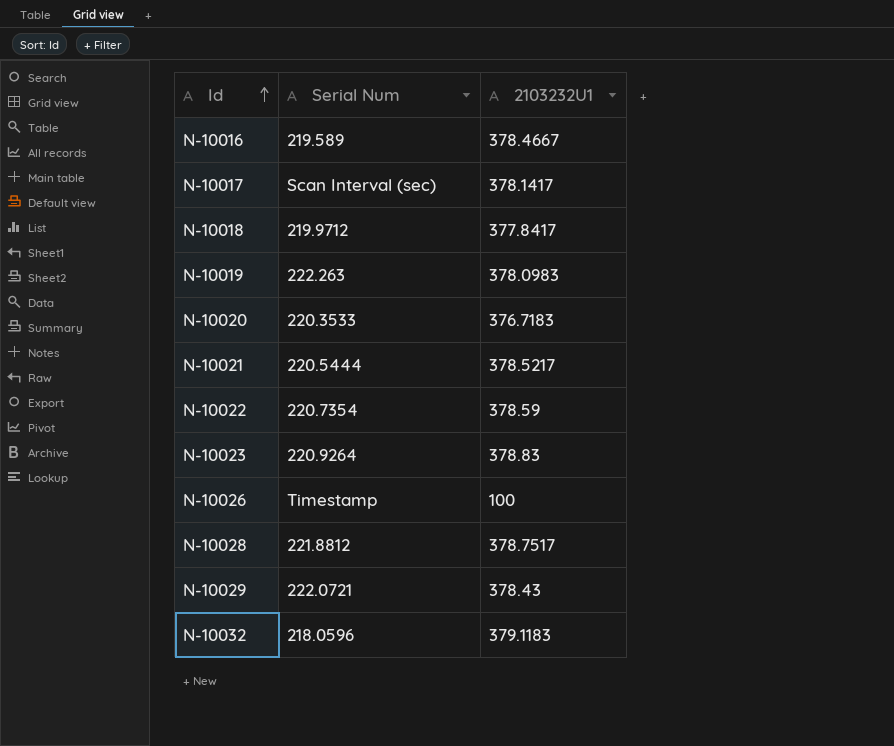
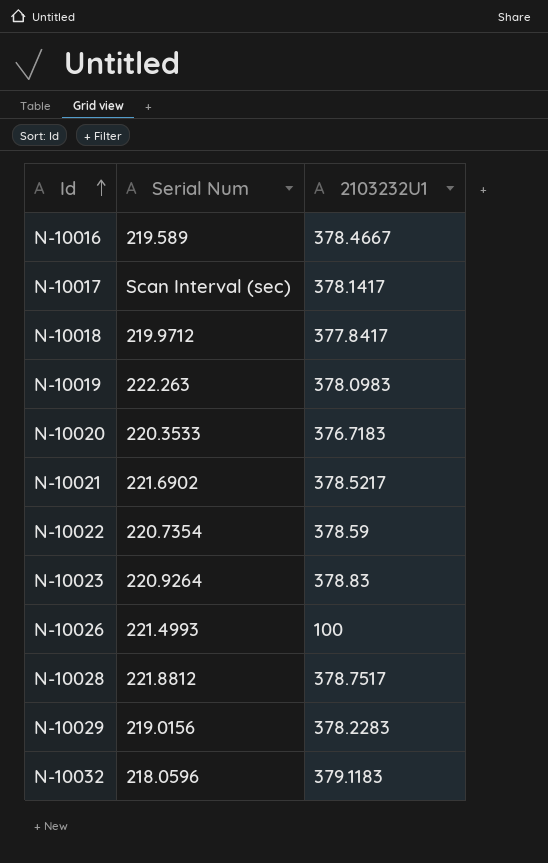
N-10021 | Serial Num: 220.5444 -> 221.6902
N-10026 | Serial Num: Timestamp -> 221.4993
N-10029 | Serial Num: 222.0721 -> 219.0156
N-10029 | 2103232U1: 378.43 -> 378.2283

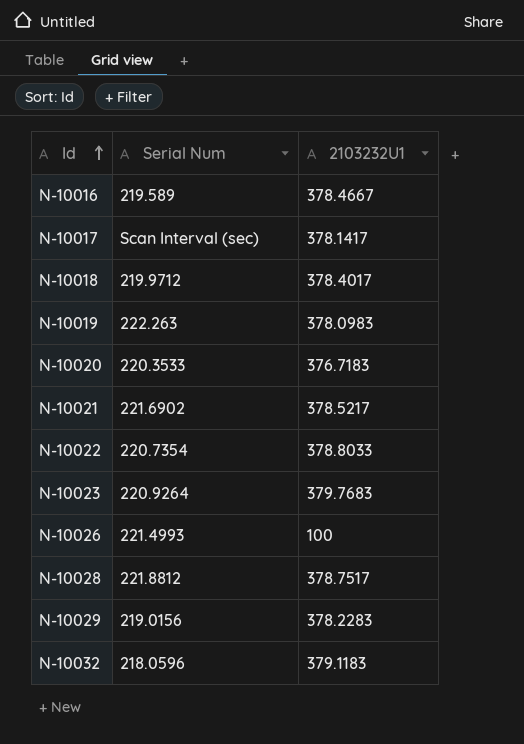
N-10018 | 2103232U1: 377.8417 -> 378.4017
N-10022 | 2103232U1: 378.59 -> 378.8033
N-10023 | 2103232U1: 378.83 -> 379.7683

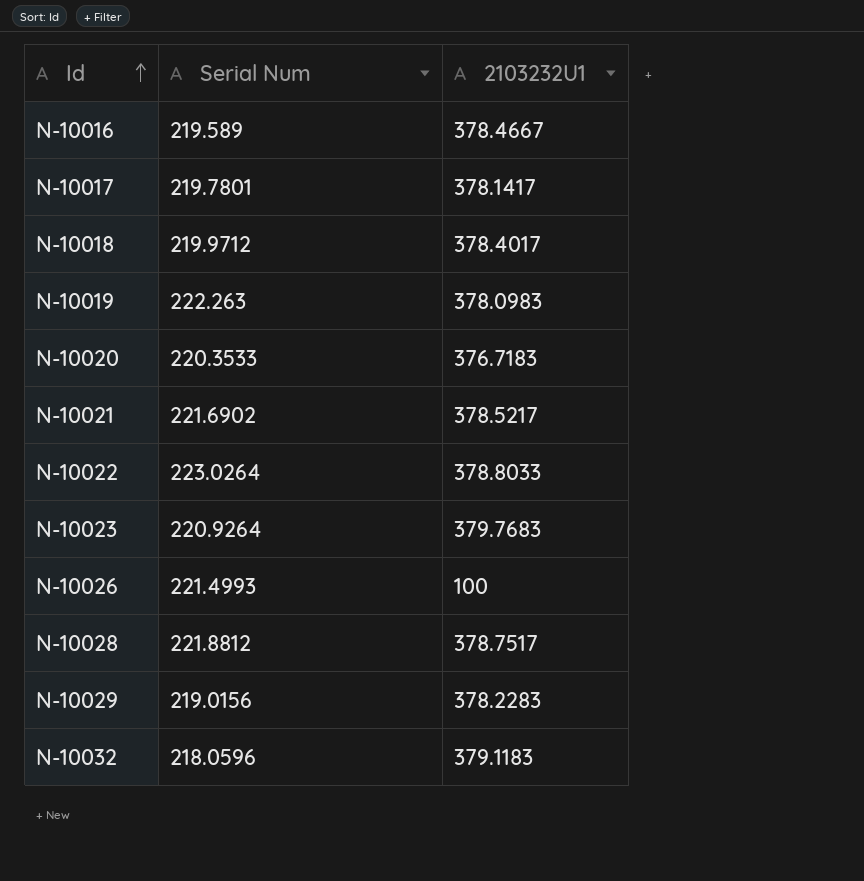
N-10017 | Serial Num: Scan Interval (sec) -> 219.7801
N-10022 | Serial Num: 220.7354 -> 223.0264

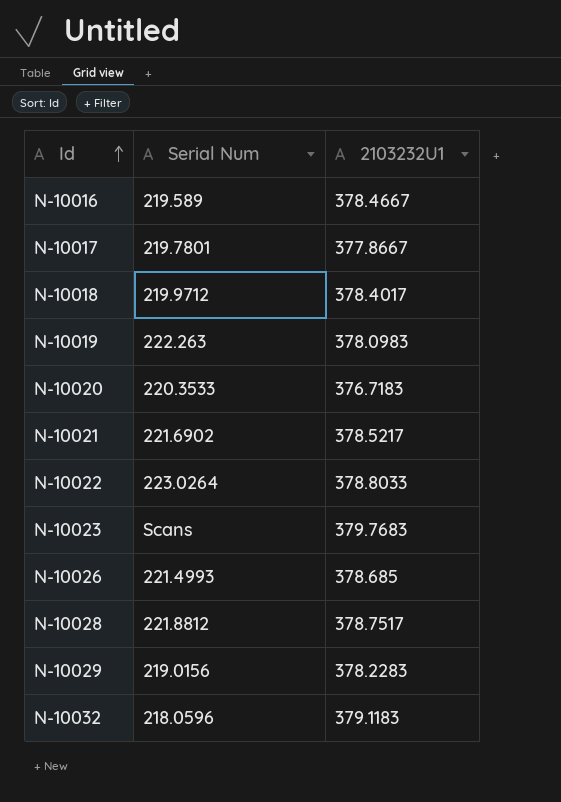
N-10017 | 2103232U1: 378.1417 -> 377.8667
N-10023 | Serial Num: 220.9264 -> Scans
N-10026 | 2103232U1: 100 -> 378.685

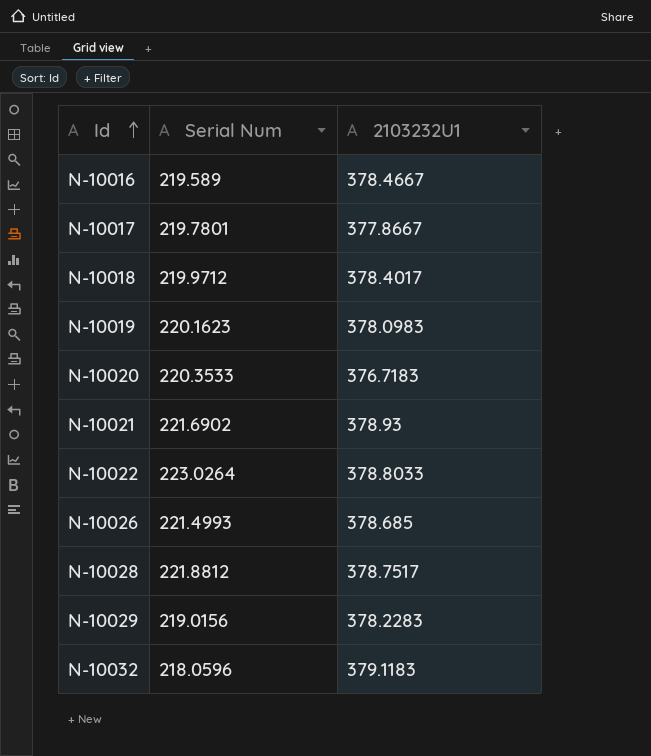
row N-10023: Scans | 379.7683 -> none
N-10019 | Serial Num: 222.263 -> 220.1623
N-10021 | 2103232U1: 378.5217 -> 378.93

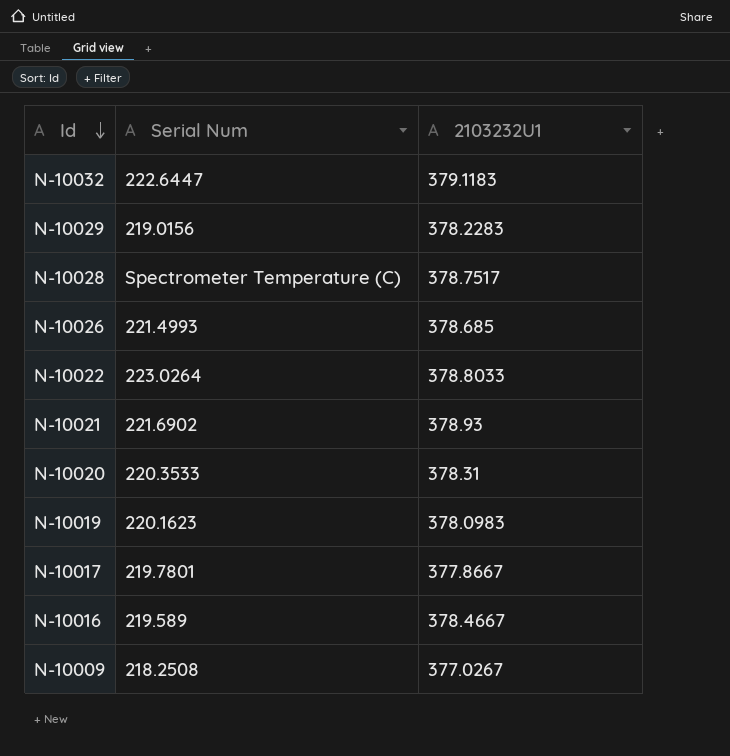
row order: Id ascending -> Id descending
row N-10018: 219.9712 | 378.4017 -> none
N-10032 | Serial Num: 218.0596 -> 222.6447
N-10028 | Serial Num: 221.8812 -> Spectrometer Temperature (C)
N-10020 | 2103232U1: 376.7183 -> 378.31
row N-10009: none -> 218.2508 | 377.0267

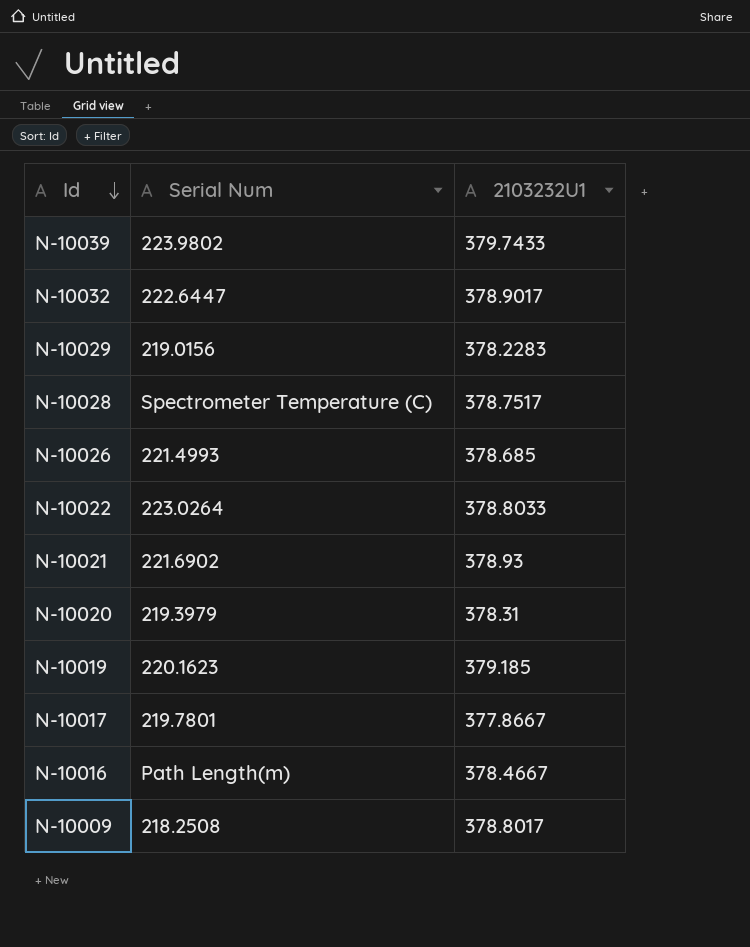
row N-10039: none -> 223.9802 | 379.7433
N-10032 | 2103232U1: 379.1183 -> 378.9017
N-10020 | Serial Num: 220.3533 -> 219.3979
N-10019 | 2103232U1: 378.0983 -> 379.185
N-10016 | Serial Num: 219.589 -> Path Length(m)
N-10009 | 2103232U1: 377.0267 -> 378.8017

